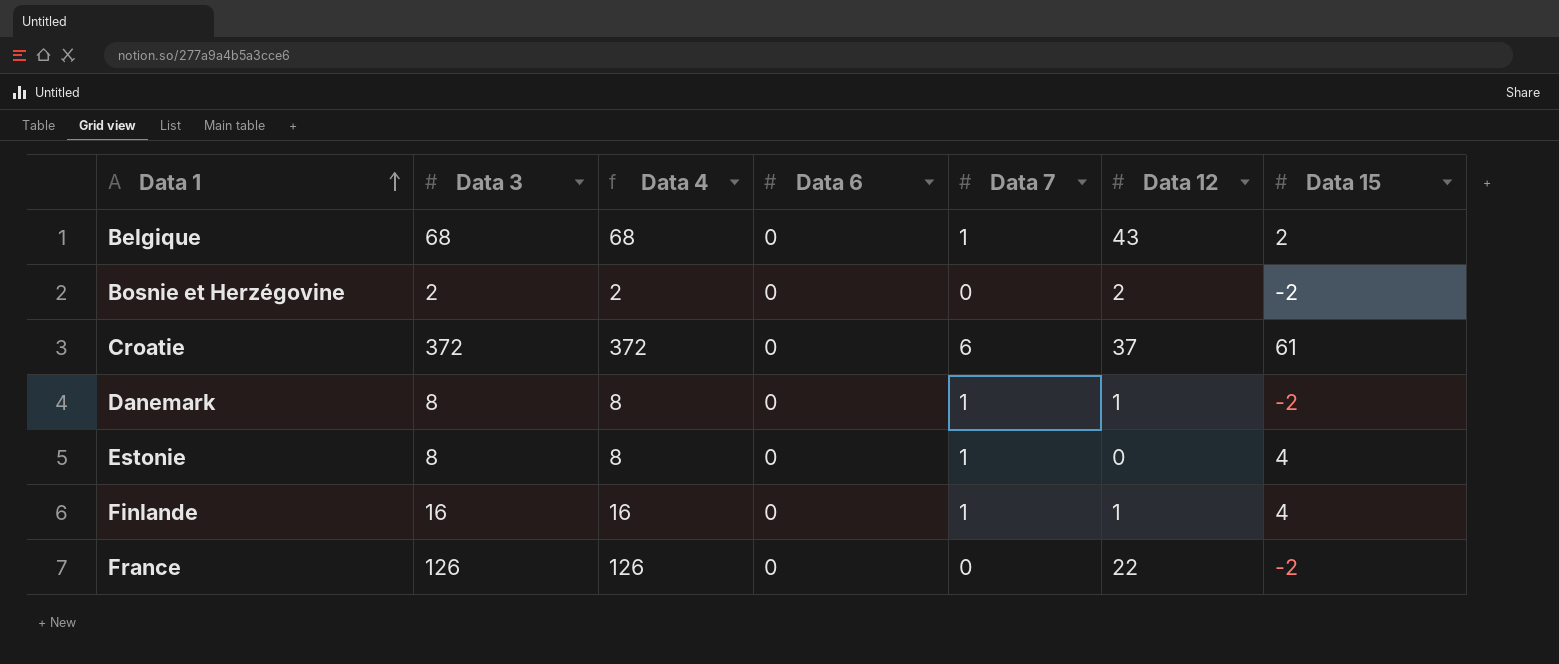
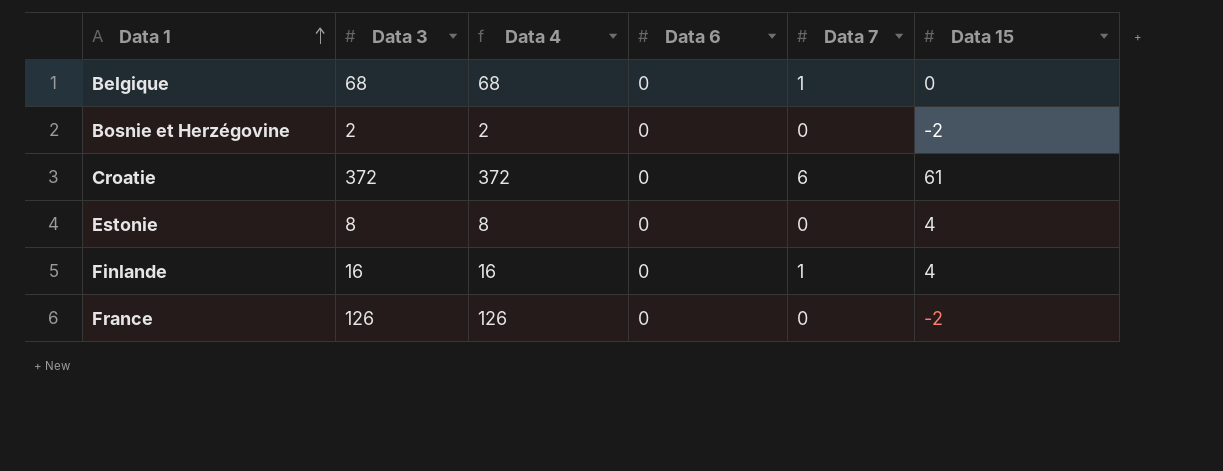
column Data 12 | position: 6 -> none
row Danemark: 8 | 8 | 0 | 1 | 1 | -2 -> none
Belgique | Data 15: 2 -> 0
Estonie | Data 7: 1 -> 0

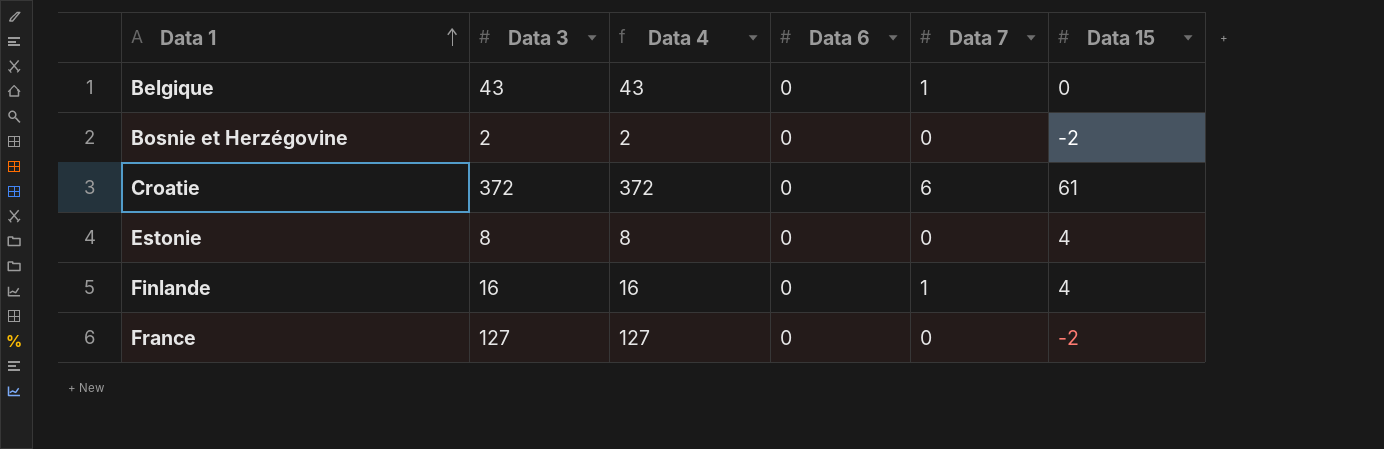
Belgique | Data 3: 68 -> 43
Belgique | Data 4: 68 -> 43
France | Data 3: 126 -> 127
France | Data 4: 126 -> 127

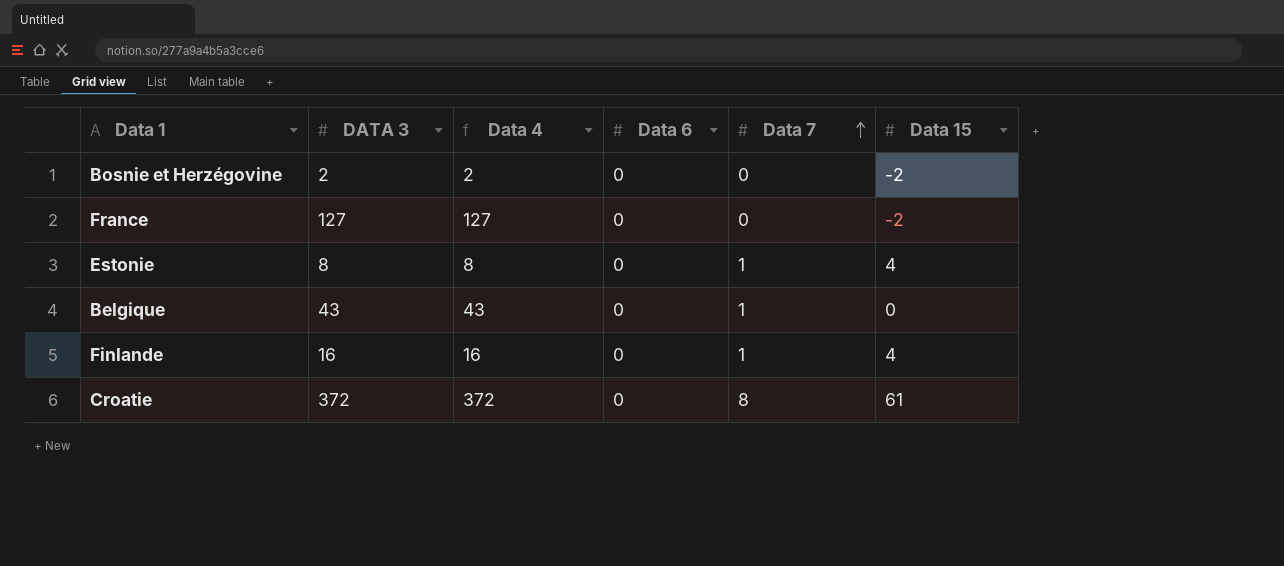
row order: Data 1 ascending -> Data 7 ascending
column name: Data 3 -> DATA 3
Estonie | Data 7: 0 -> 1
Croatie | Data 7: 6 -> 8

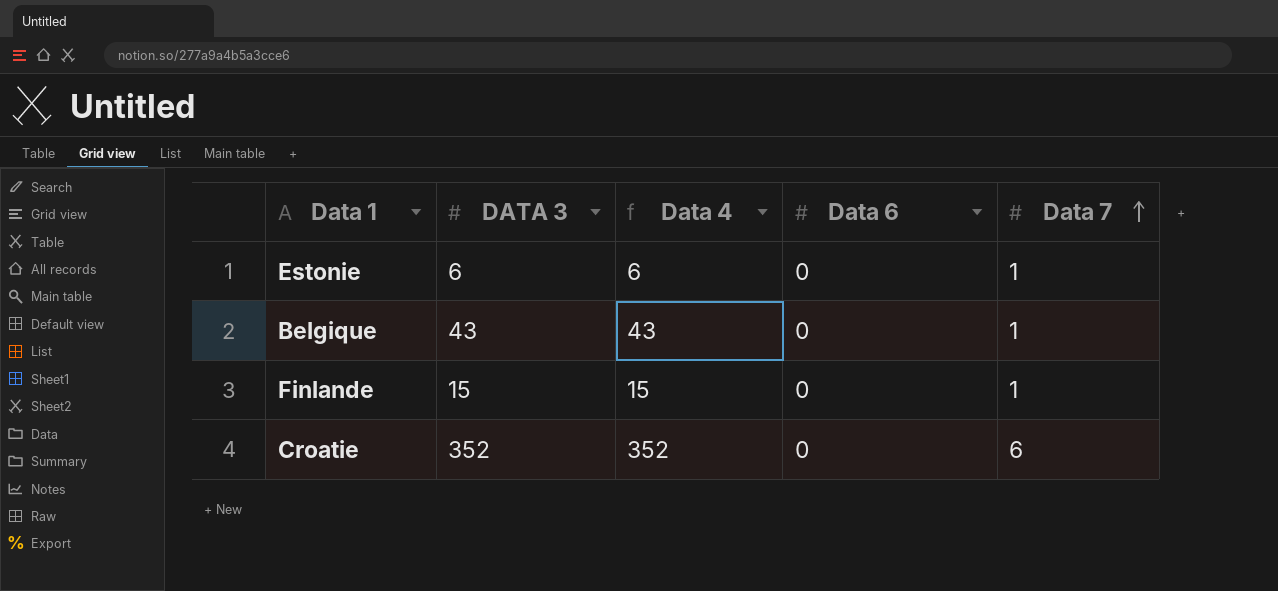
column Data 15 | position: 6 -> none
row Bosnie et Herzégovine: 2 | 2 | 0 | 0 | -2 -> none
row France: 127 | 127 | 0 | 0 | -2 -> none
Estonie | DATA 3: 8 -> 6
Estonie | Data 4: 8 -> 6
Finlande | DATA 3: 16 -> 15
Finlande | Data 4: 16 -> 15
Croatie | DATA 3: 372 -> 352
Croatie | Data 4: 372 -> 352
Croatie | Data 7: 8 -> 6

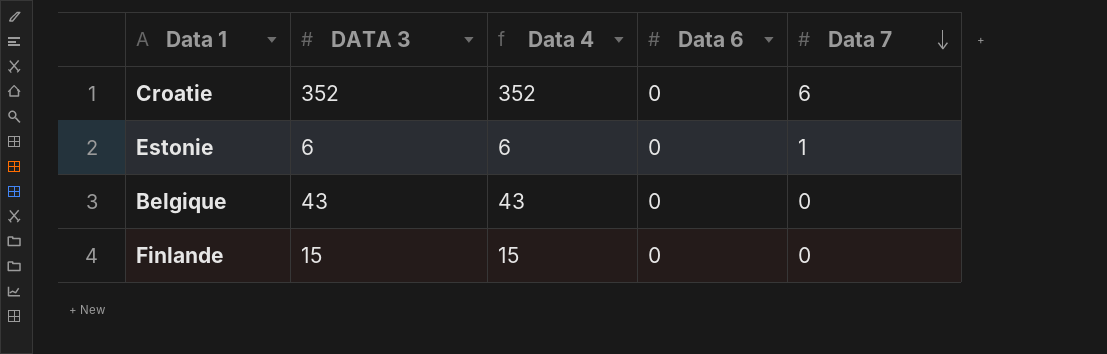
row order: Data 7 ascending -> Data 7 descending
Belgique | Data 7: 1 -> 0
Finlande | Data 7: 1 -> 0

